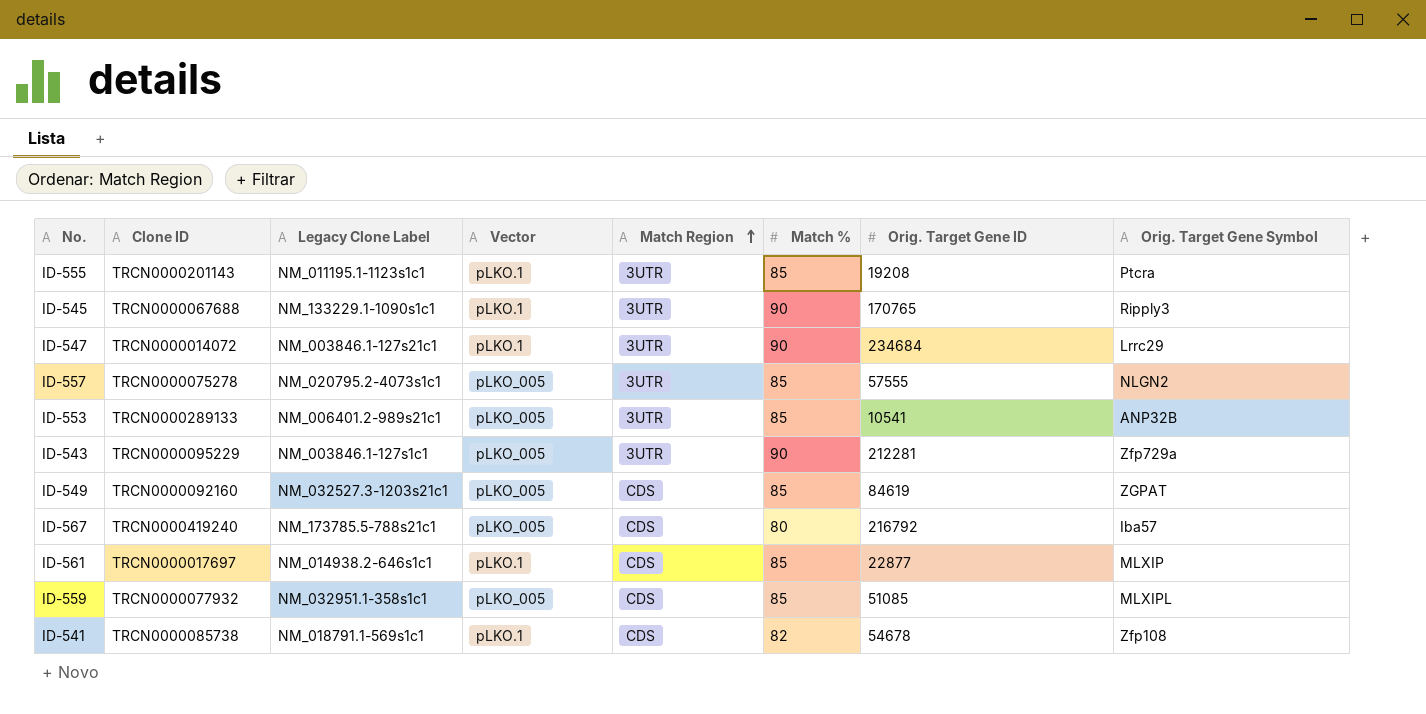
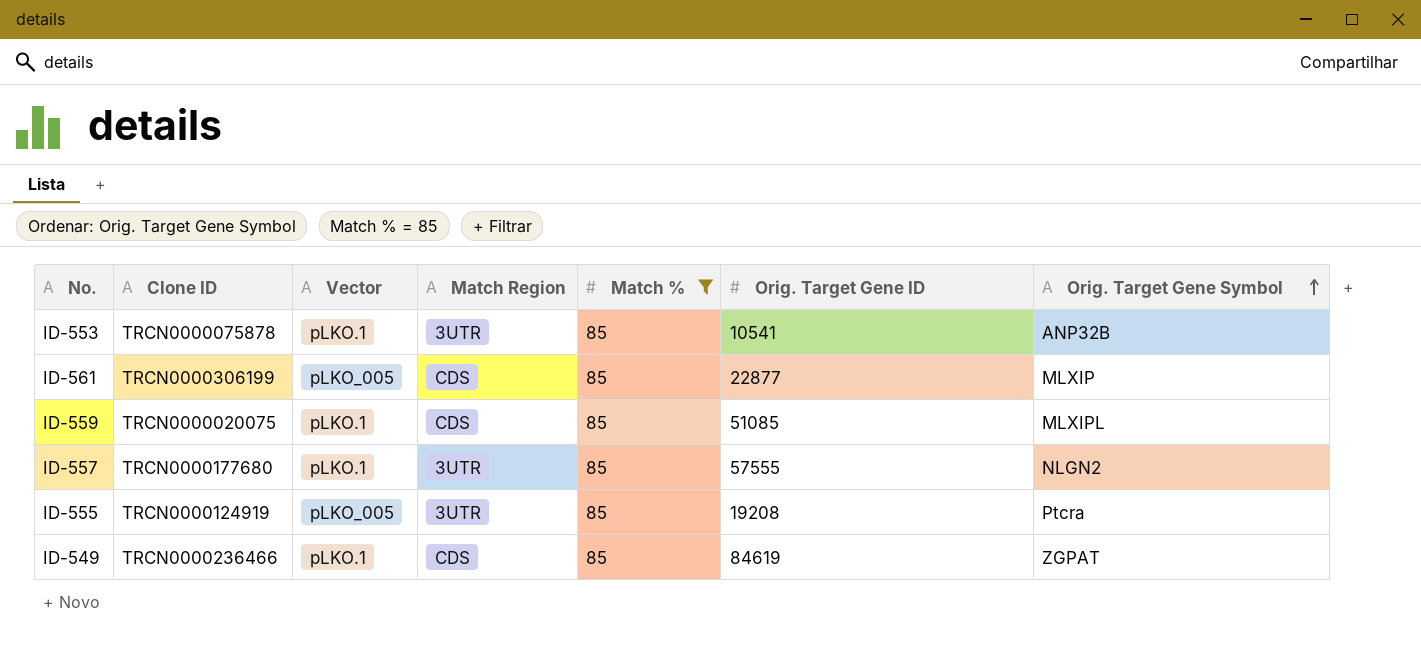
filter: none -> Match % = 85
row order: Match Region ascending -> Orig. Target Gene Symbol ascending
column Legacy Clone Label | position: 3 -> none
ID-553 | Clone ID: TRCN0000289133 -> TRCN0000075878
ID-553 | Vector: pLKO_005 -> pLKO.1
ID-561 | Clone ID: TRCN0000017697 -> TRCN0000306199
ID-561 | Vector: pLKO.1 -> pLKO_005
ID-559 | Clone ID: TRCN0000077932 -> TRCN0000020075
ID-559 | Vector: pLKO_005 -> pLKO.1
ID-557 | Clone ID: TRCN0000075278 -> TRCN0000177680
ID-557 | Vector: pLKO_005 -> pLKO.1
ID-555 | Clone ID: TRCN0000201143 -> TRCN0000124919
ID-555 | Vector: pLKO.1 -> pLKO_005
ID-549 | Clone ID: TRCN0000092160 -> TRCN0000236466
ID-549 | Vector: pLKO_005 -> pLKO.1

